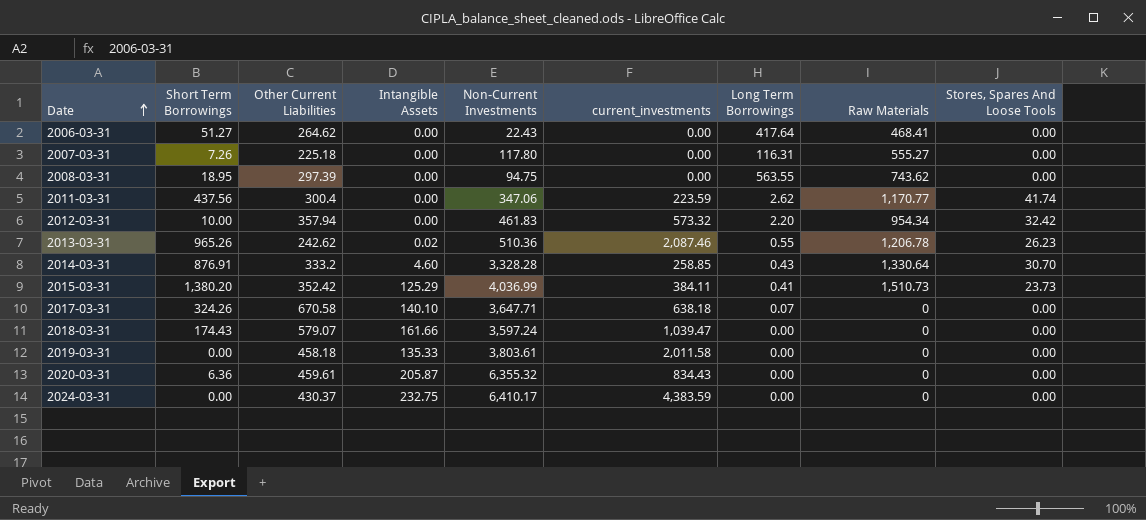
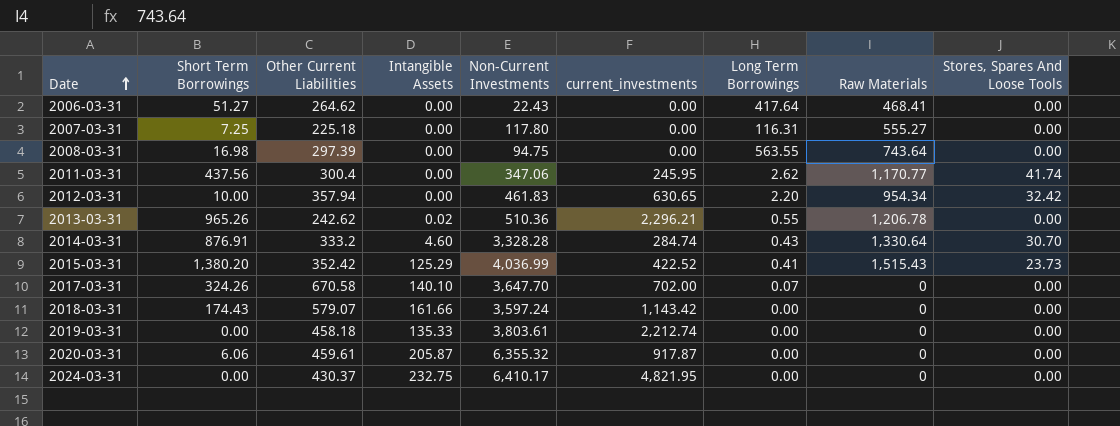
2007-03-31 | Short Term Borrowings: 7.26 -> 7.25
2008-03-31 | Short Term Borrowings: 18.95 -> 16.98
2008-03-31 | Raw Materials: 743.62 -> 743.64
2011-03-31 | current_investments: 223.59 -> 245.95
2012-03-31 | current_investments: 573.32 -> 630.65
2013-03-31 | current_investments: 2,087.46 -> 2,296.21
2013-03-31 | Stores, Spares And Loose Tools: 26.23 -> 0.00
2014-03-31 | current_investments: 258.85 -> 284.74
2015-03-31 | current_investments: 384.11 -> 422.52
2015-03-31 | Raw Materials: 1,510.73 -> 1,515.43
2017-03-31 | Non-Current Investments: 3,647.71 -> 3,647.70
2017-03-31 | current_investments: 638.18 -> 702.00
2018-03-31 | current_investments: 1,039.47 -> 1,143.42
2019-03-31 | current_investments: 2,011.58 -> 2,212.74
2020-03-31 | Short Term Borrowings: 6.36 -> 6.06
2020-03-31 | current_investments: 834.43 -> 917.87
2024-03-31 | current_investments: 4,383.59 -> 4,821.95

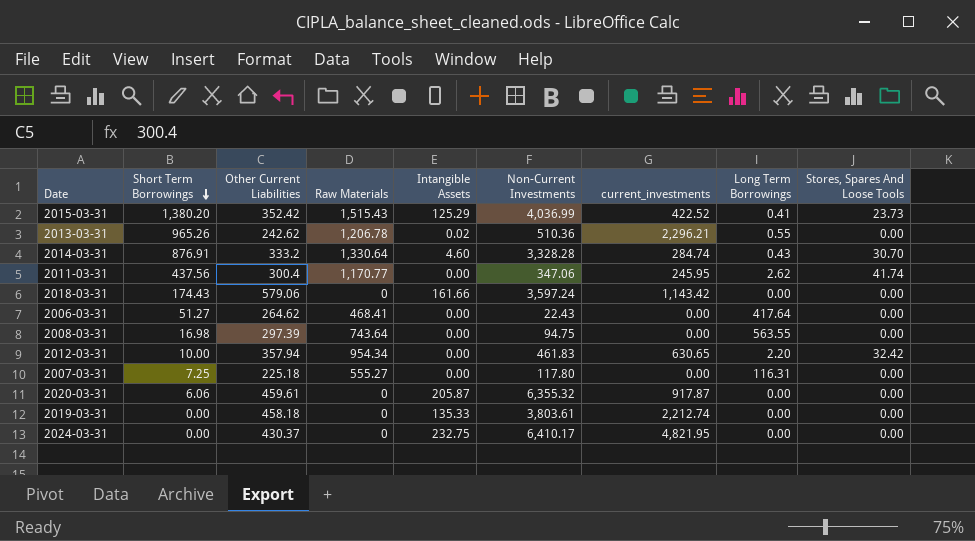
row order: Date ascending -> Short Term Borrowings descending
column Raw Materials | position: 8 -> 4
row 2017-03-31: 324.26 | 670.58 | 140.10 | 3,647.70 | 702.00 | 0.07 | 0 | 0.00 -> none
2018-03-31 | Other Current Liabilities: 579.07 -> 579.06

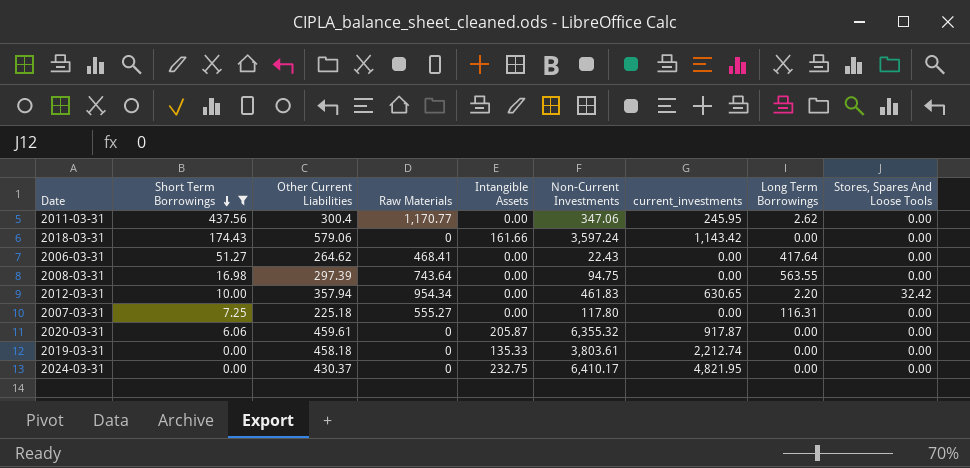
filter: none -> Short Term Borrowings <= 437.56
2011-03-31 | Stores, Spares And Loose Tools: 41.74 -> 0.00

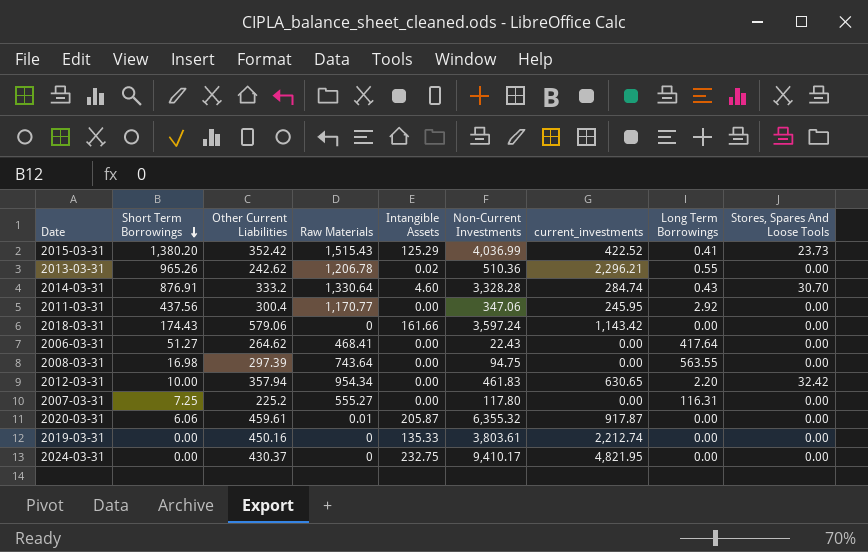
filter: Short Term Borrowings <= 437.56 -> none
2011-03-31 | Long Term Borrowings: 2.62 -> 2.92
2007-03-31 | Other Current Liabilities: 225.18 -> 225.2
2020-03-31 | Raw Materials: 0 -> 0.01
2019-03-31 | Other Current Liabilities: 458.18 -> 450.16
2024-03-31 | Non-Current Investments: 6,410.17 -> 9,410.17

